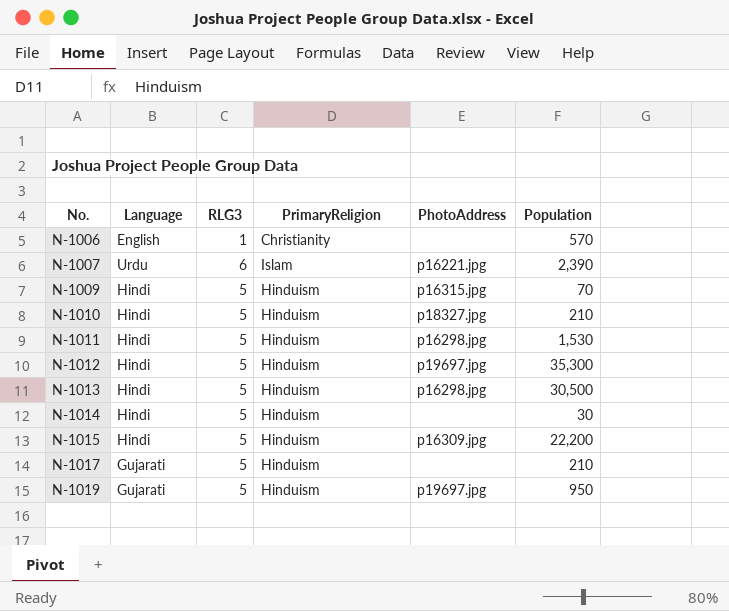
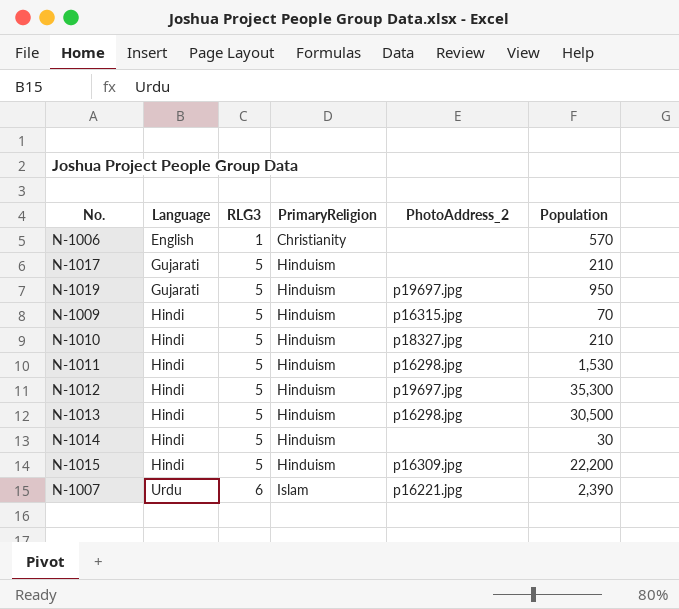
row order: No. ascending -> Language ascending
column name: PhotoAddress -> PhotoAddress_2

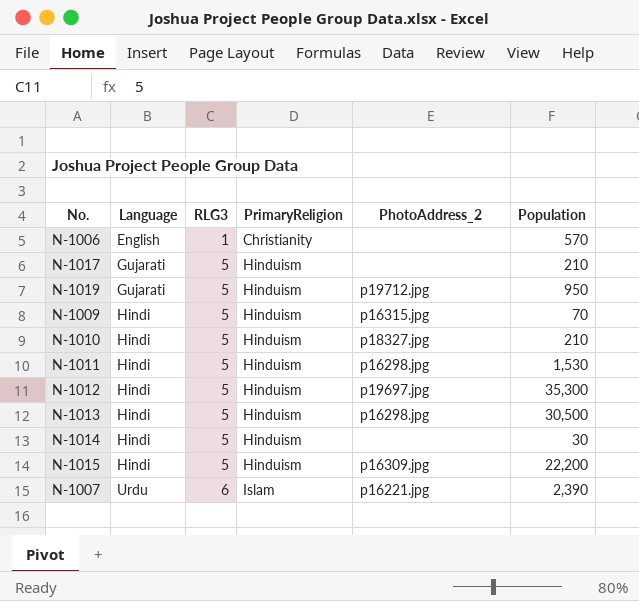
N-1019 | PhotoAddress_2: p19697.jpg -> p19712.jpg

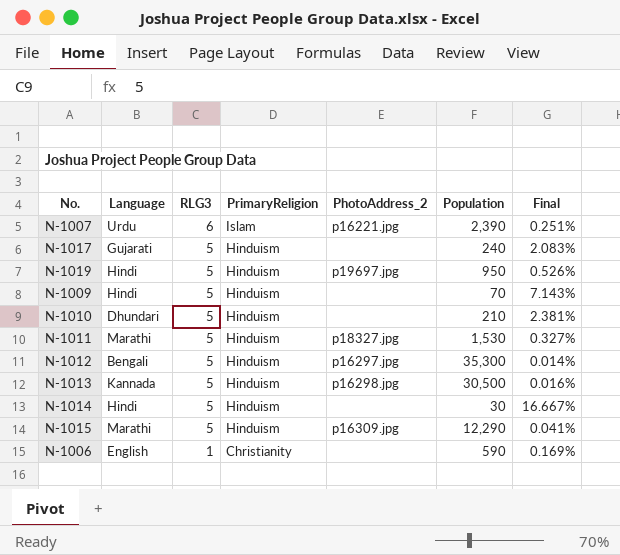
row order: Language ascending -> RLG3 descending
column Final | formula: none -> [RLG3] / [Population]
N-1017 | Population: 210 -> 240
N-1019 | Language: Gujarati -> Hindi
N-1019 | PhotoAddress_2: p19712.jpg -> p19697.jpg
N-1009 | PhotoAddress_2: p16315.jpg -> none
N-1010 | Language: Hindi -> Dhundari
N-1010 | PhotoAddress_2: p18327.jpg -> none
N-1011 | Language: Hindi -> Marathi
N-1011 | PhotoAddress_2: p16298.jpg -> p18327.jpg
N-1012 | Language: Hindi -> Bengali
N-1012 | PhotoAddress_2: p19697.jpg -> p16297.jpg
N-1013 | Language: Hindi -> Kannada
N-1015 | Language: Hindi -> Marathi
N-1015 | Population: 22,200 -> 12,290
N-1006 | Population: 570 -> 590

